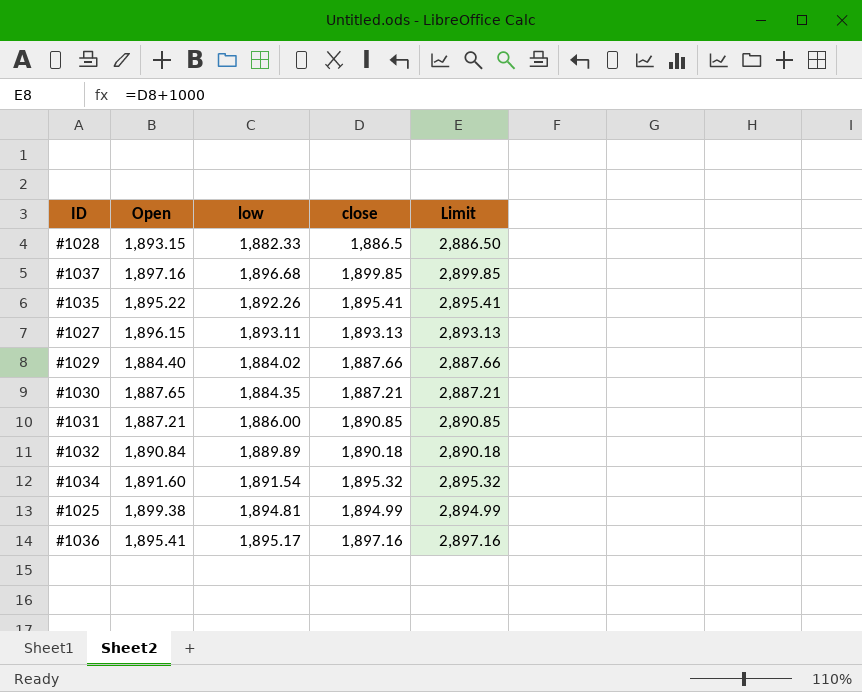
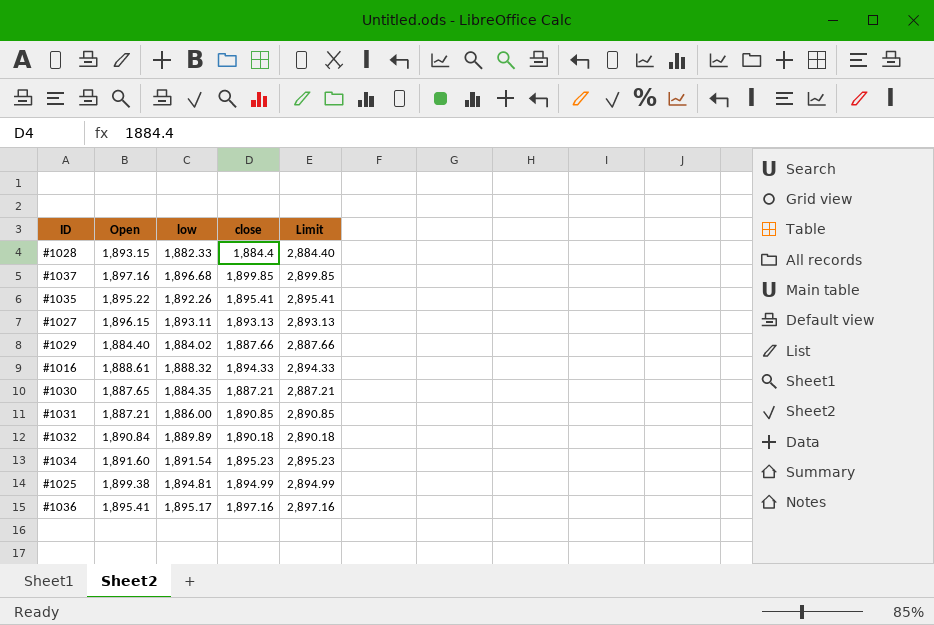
#1028 | close: 1,886.5 -> 1,884.4
#1028 | Limit: 2,886.50 -> 2,884.40
row #1016: none -> 1,888.61 | 1,888.32 | 1,894.33 | 2,894.33
#1034 | close: 1,895.32 -> 1,895.23
#1034 | Limit: 2,895.32 -> 2,895.23

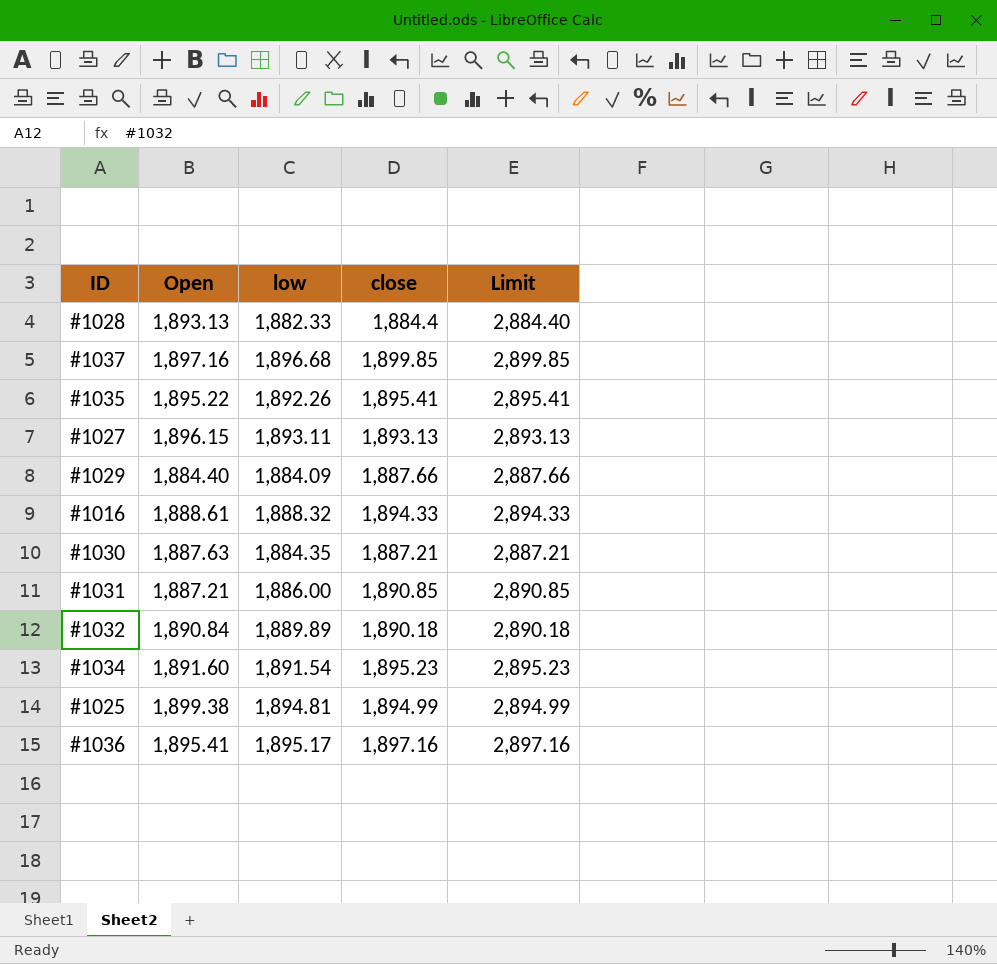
#1028 | Open: 1,893.15 -> 1,893.13
#1029 | low: 1,884.02 -> 1,884.09
#1030 | Open: 1,887.65 -> 1,887.63

